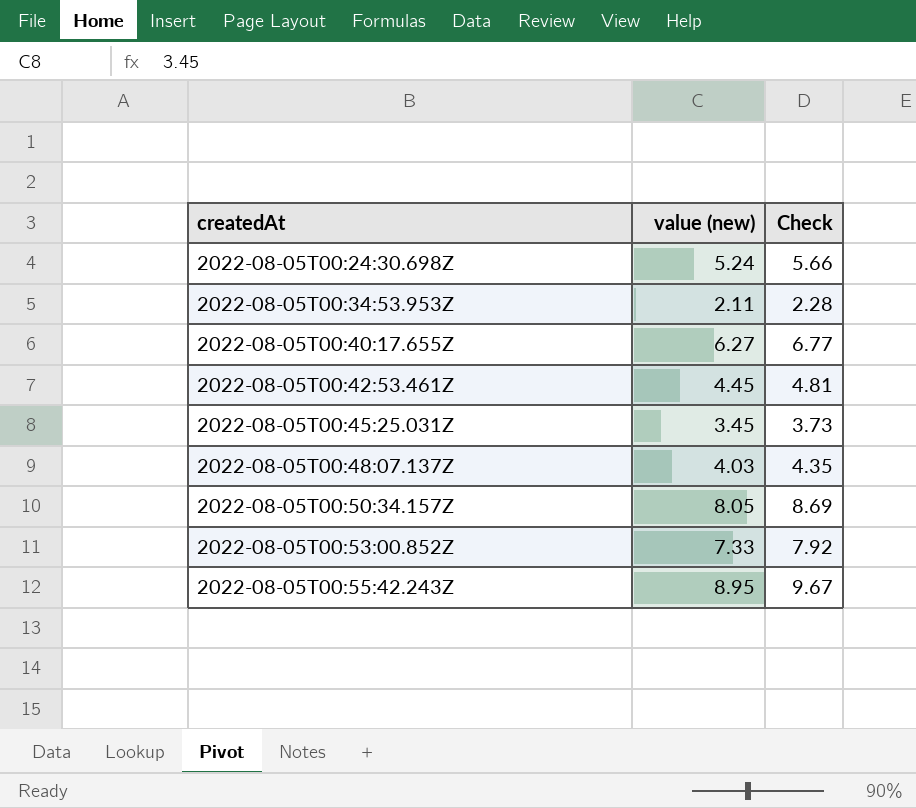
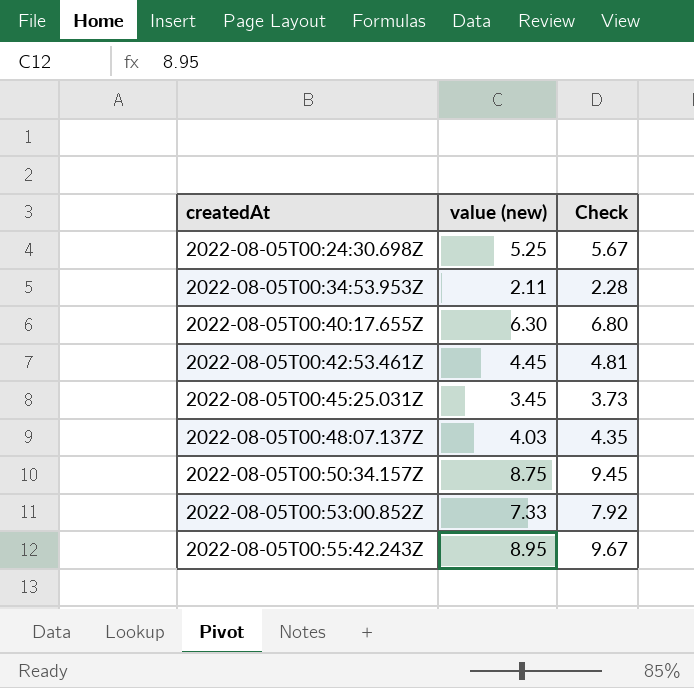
2022-08-05T00:24:30.698Z | value (new): 5.24 -> 5.25
2022-08-05T00:24:30.698Z | Check: 5.66 -> 5.67
2022-08-05T00:40:17.655Z | value (new): 6.27 -> 6.30
2022-08-05T00:40:17.655Z | Check: 6.77 -> 6.80
2022-08-05T00:50:34.157Z | value (new): 8.05 -> 8.75
2022-08-05T00:50:34.157Z | Check: 8.69 -> 9.45

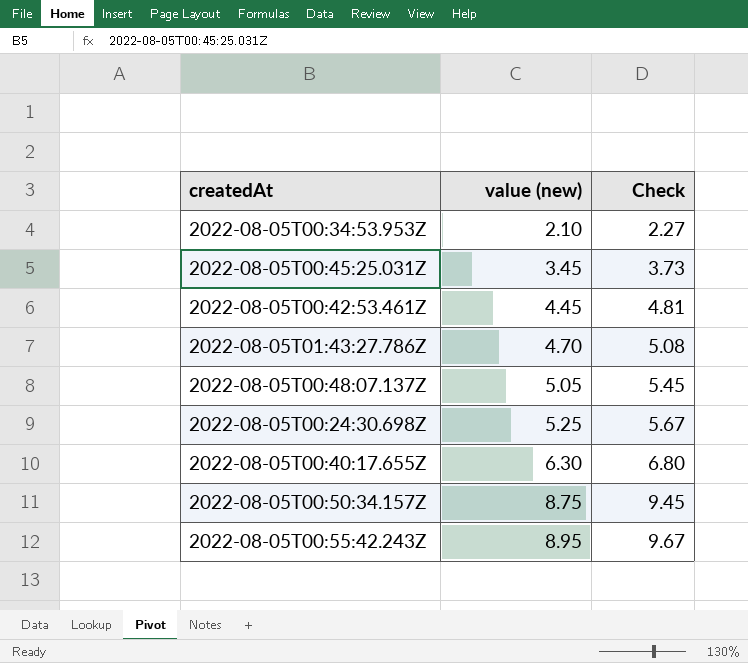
row order: createdAt ascending -> value (new) ascending
row 2022-08-05T00:53:00.852Z: 7.33 | 7.92 -> none
2022-08-05T00:34:53.953Z | value (new): 2.11 -> 2.10
2022-08-05T00:34:53.953Z | Check: 2.28 -> 2.27
row 2022-08-05T01:43:27.786Z: none -> 4.70 | 5.08
2022-08-05T00:48:07.137Z | value (new): 4.03 -> 5.05
2022-08-05T00:48:07.137Z | Check: 4.35 -> 5.45

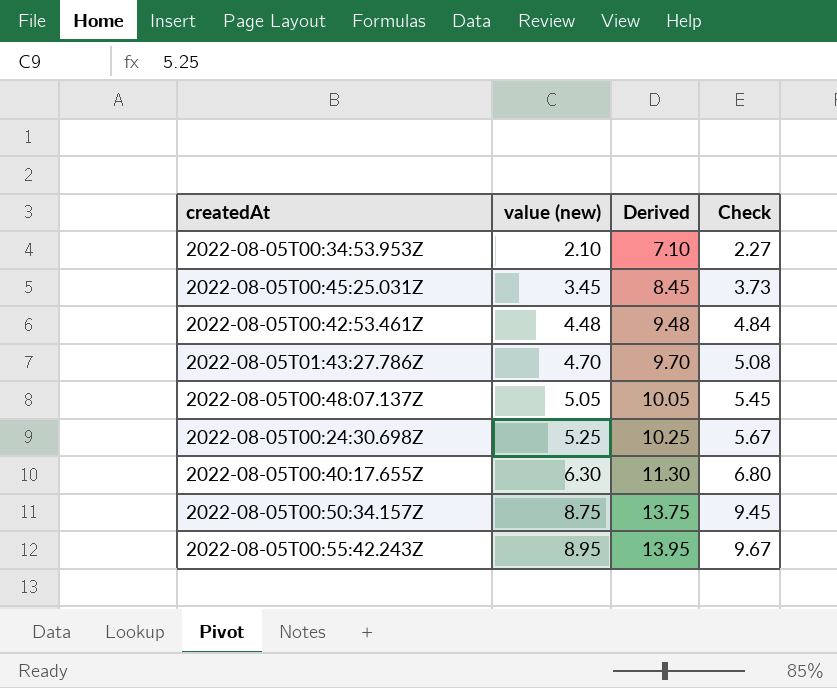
column Derived | formula: none -> [value (new)] + 5
2022-08-05T00:42:53.461Z | value (new): 4.45 -> 4.48
2022-08-05T00:42:53.461Z | Check: 4.81 -> 4.84

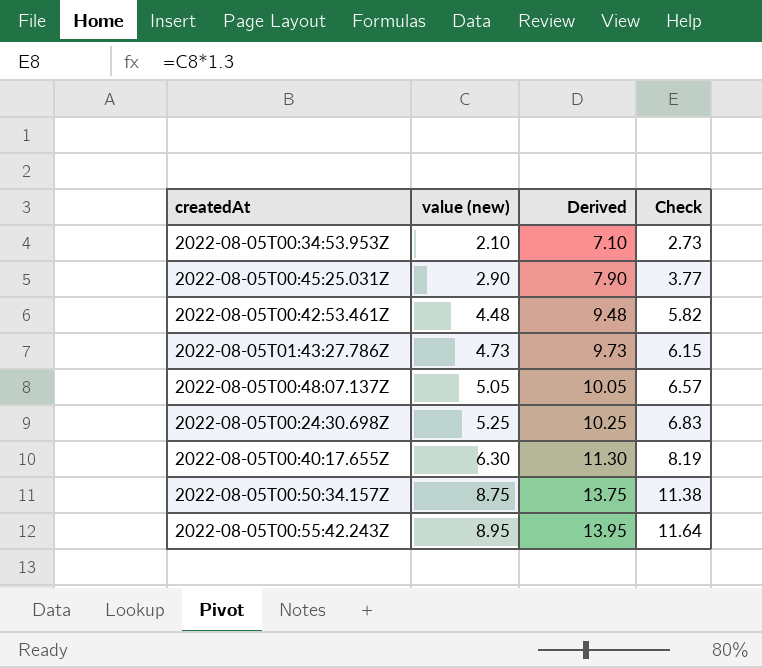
column Check | formula: [value (new)] * 1.08 -> [value (new)] * 1.3
2022-08-05T00:45:25.031Z | value (new): 3.45 -> 2.90
2022-08-05T00:45:25.031Z | Derived: 8.45 -> 7.90
2022-08-05T01:43:27.786Z | value (new): 4.70 -> 4.73
2022-08-05T01:43:27.786Z | Derived: 9.70 -> 9.73

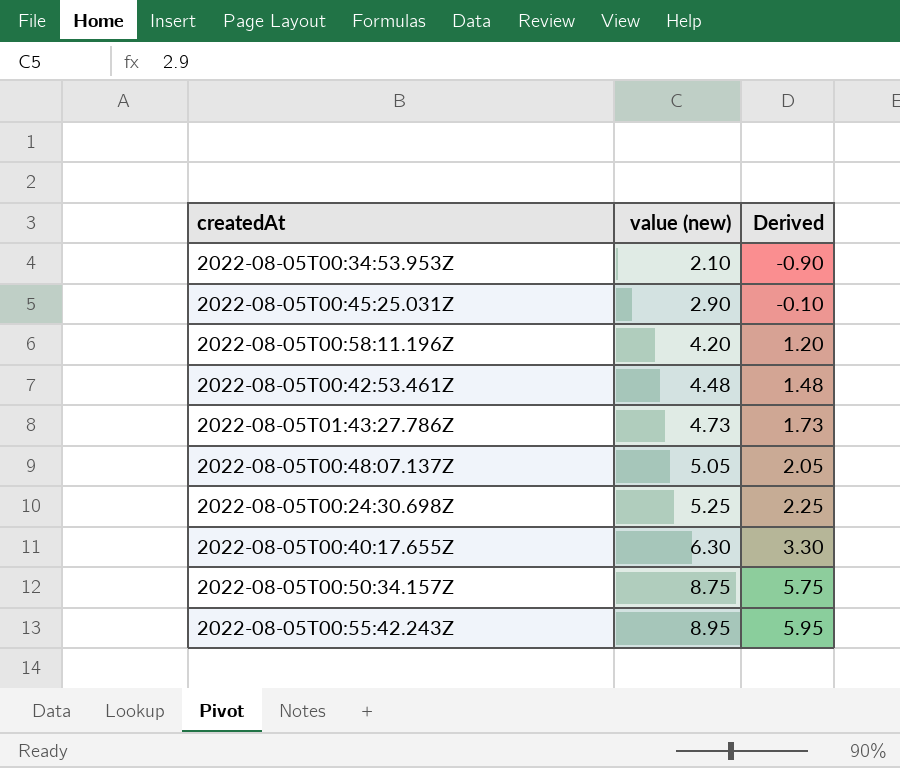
column Check | formula: [value (new)] * 1.3 -> none
column Derived | formula: [value (new)] + 5 -> [value (new)] - 3
row 2022-08-05T00:58:11.196Z: none -> 4.20 | 1.20

